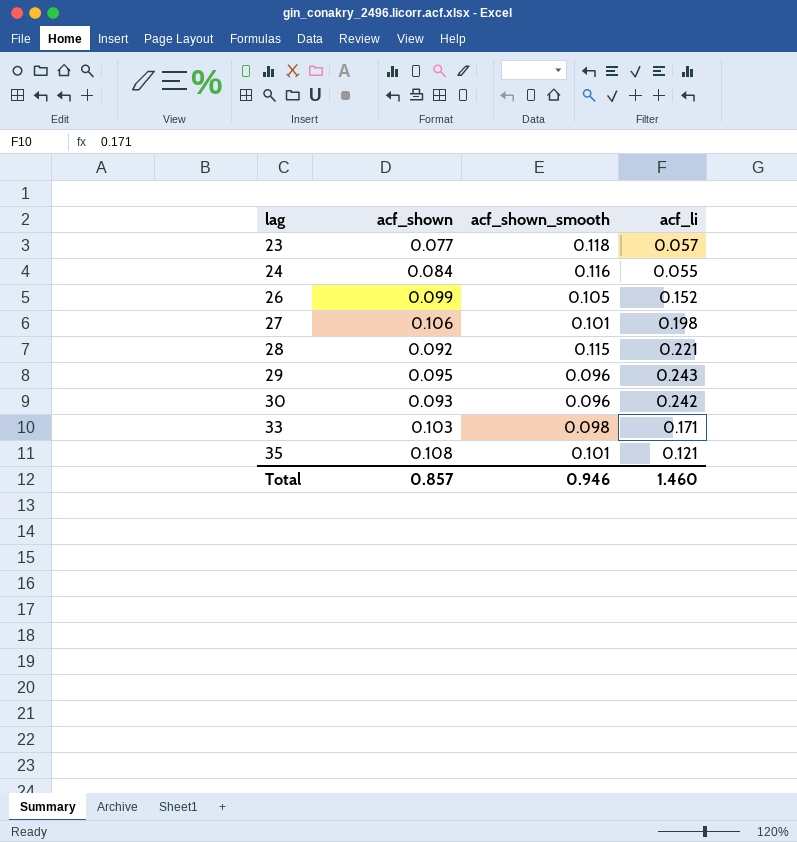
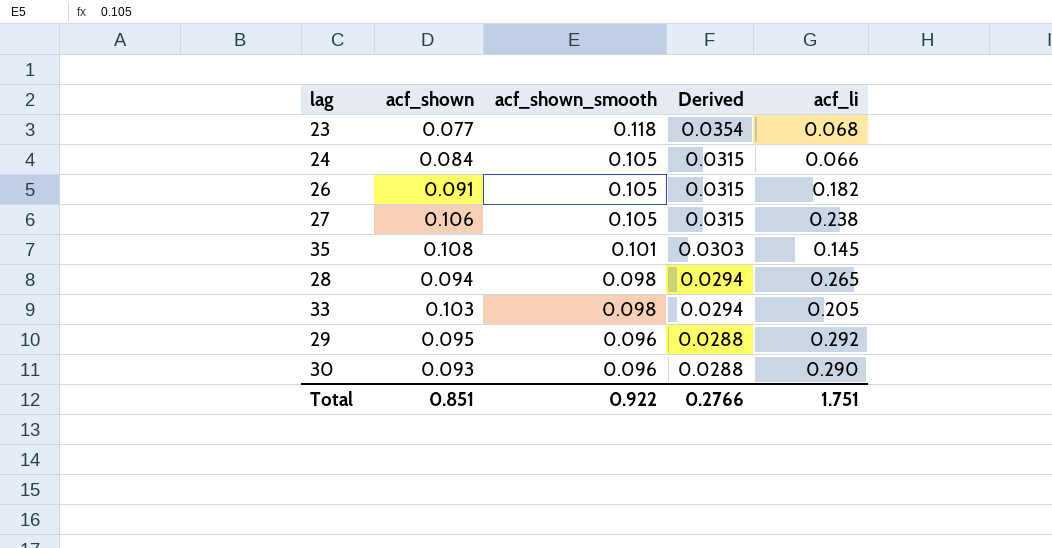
row order: lag ascending -> acf_shown_smooth descending
column Derived | formula: none -> [acf_shown_smooth] * 0.3
23 | acf_li: 0.057 -> 0.068
24 | acf_shown_smooth: 0.116 -> 0.105
24 | acf_li: 0.055 -> 0.066
26 | acf_shown: 0.099 -> 0.091
26 | acf_li: 0.152 -> 0.182
27 | acf_shown_smooth: 0.101 -> 0.105
27 | acf_li: 0.198 -> 0.238
35 | acf_li: 0.121 -> 0.145
28 | acf_shown: 0.092 -> 0.094
28 | acf_shown_smooth: 0.115 -> 0.098
28 | acf_li: 0.221 -> 0.265
33 | acf_li: 0.171 -> 0.205
29 | acf_li: 0.243 -> 0.292
30 | acf_li: 0.242 -> 0.290
Total | acf_shown: 0.857 -> 0.851
Total | acf_shown_smooth: 0.946 -> 0.922
Total | acf_li: 1.460 -> 1.751

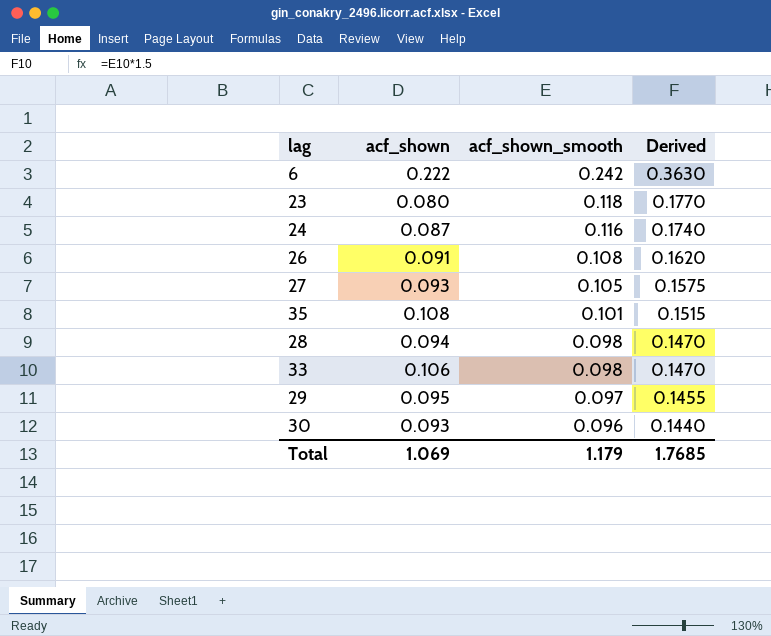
column acf_li | position: 5 -> none
column Derived | formula: [acf_shown_smooth] * 0.3 -> [acf_shown_smooth] * 1.5
row 6: none -> 0.222 | 0.242 | 0.3630
23 | acf_shown: 0.077 -> 0.080
24 | acf_shown: 0.084 -> 0.087
24 | acf_shown_smooth: 0.105 -> 0.116
26 | acf_shown_smooth: 0.105 -> 0.108
27 | acf_shown: 0.106 -> 0.093
33 | acf_shown: 0.103 -> 0.106
29 | acf_shown_smooth: 0.096 -> 0.097
Total | acf_shown: 0.851 -> 1.069
Total | acf_shown_smooth: 0.922 -> 1.179
Total | Derived: 0.2766 -> 1.7685

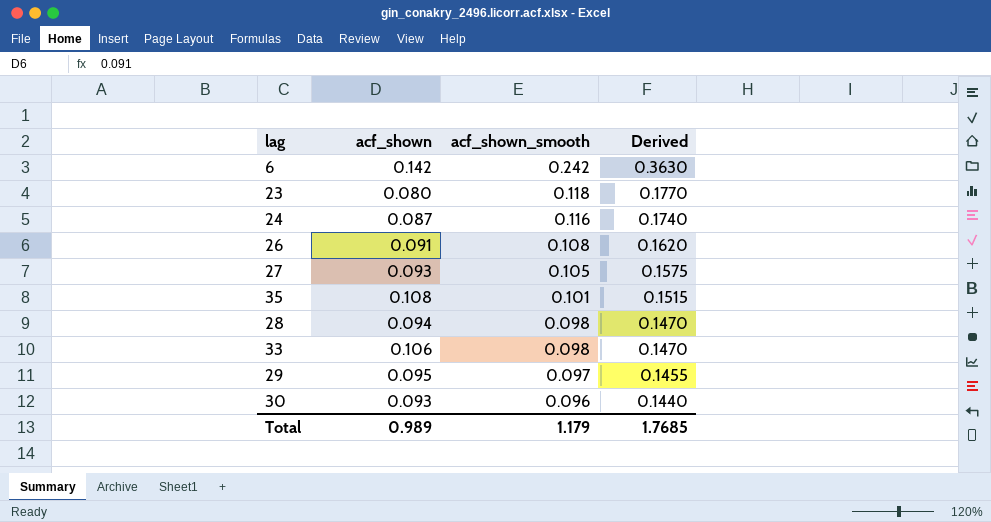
6 | acf_shown: 0.222 -> 0.142
Total | acf_shown: 1.069 -> 0.989

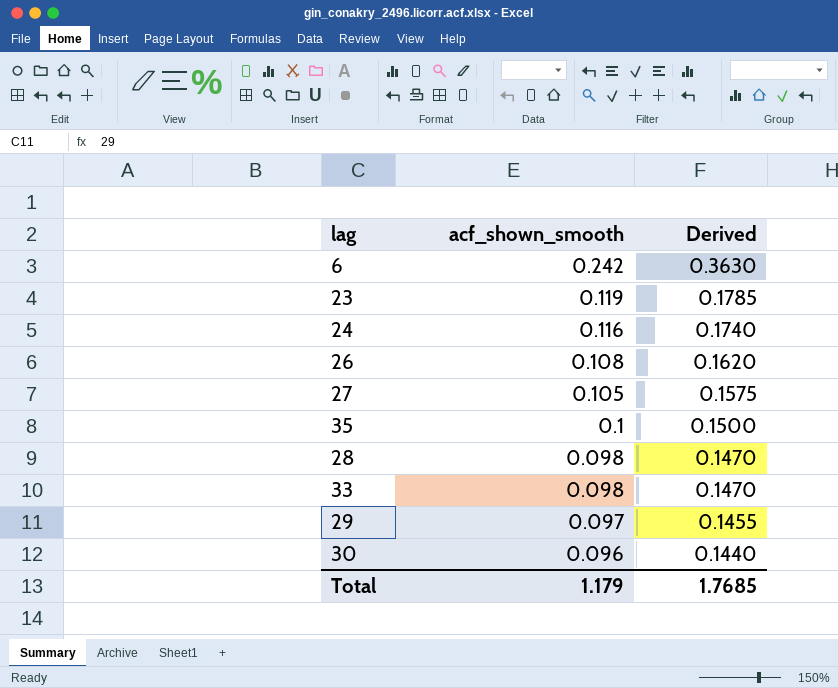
column acf_shown | position: 2 -> none
23 | acf_shown_smooth: 0.118 -> 0.119
23 | Derived: 0.1770 -> 0.1785
35 | acf_shown_smooth: 0.101 -> 0.1
35 | Derived: 0.1515 -> 0.1500

